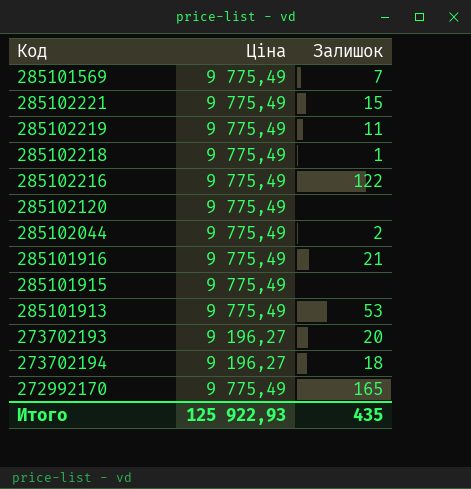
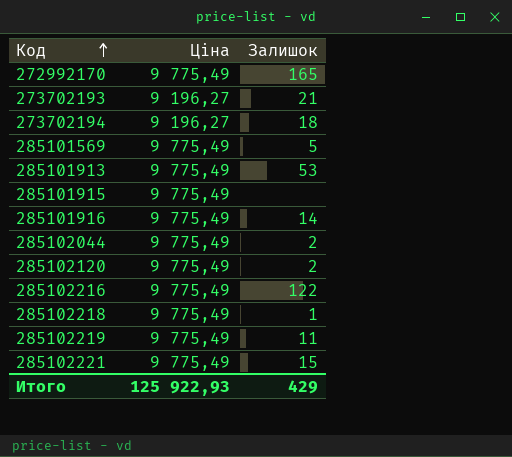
row order: none -> Код ascending
273702193 | Залишок: 20 -> 21
285101569 | Залишок: 7 -> 5
285101916 | Залишок: 21 -> 14
285102120 | Залишок: none -> 2
Итого | Залишок: 435 -> 429

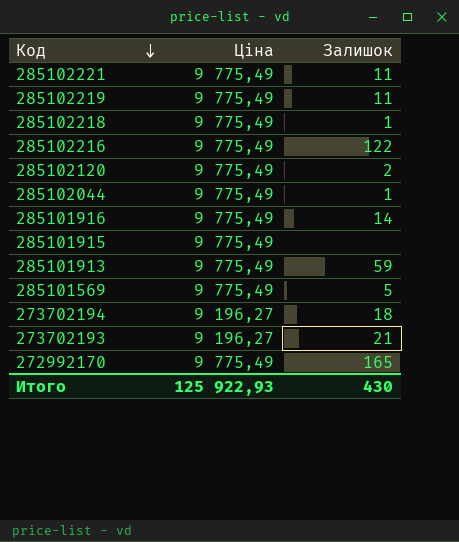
row order: Код ascending -> Код descending
285102221 | Залишок: 15 -> 11
285102044 | Залишок: 2 -> 1
285101913 | Залишок: 53 -> 59
Итого | Залишок: 429 -> 430

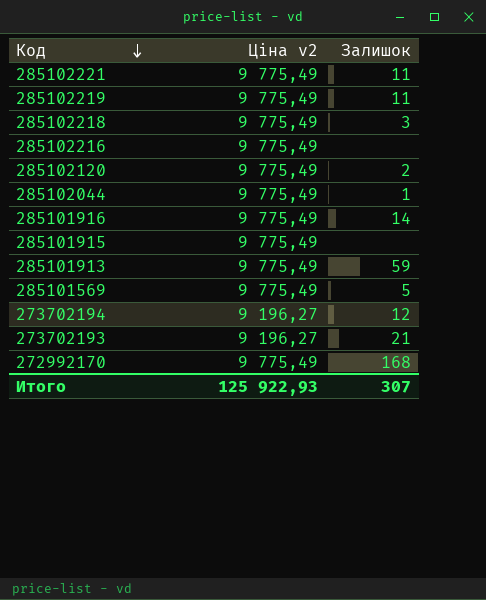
column name: Ціна -> Ціна v2
285102218 | Залишок: 1 -> 3
285102216 | Залишок: 122 -> none
273702194 | Залишок: 18 -> 12
272992170 | Залишок: 165 -> 168
Итого | Залишок: 430 -> 307

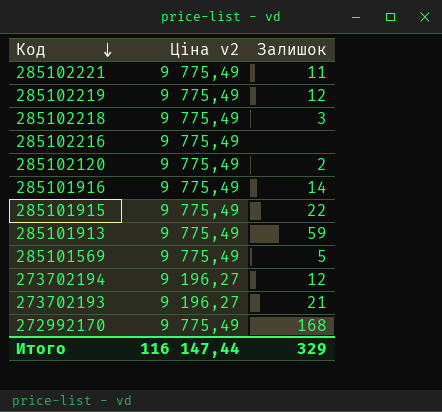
row 285102044: 9 775,49 | 1 -> none
285102219 | Залишок: 11 -> 12
285101915 | Залишок: none -> 22
Итого | Ціна v2: 125 922,93 -> 116 147,44
Итого | Залишок: 307 -> 329

